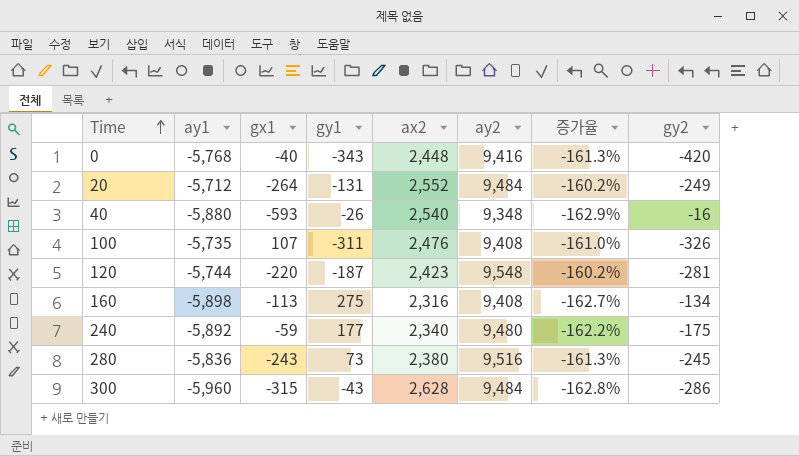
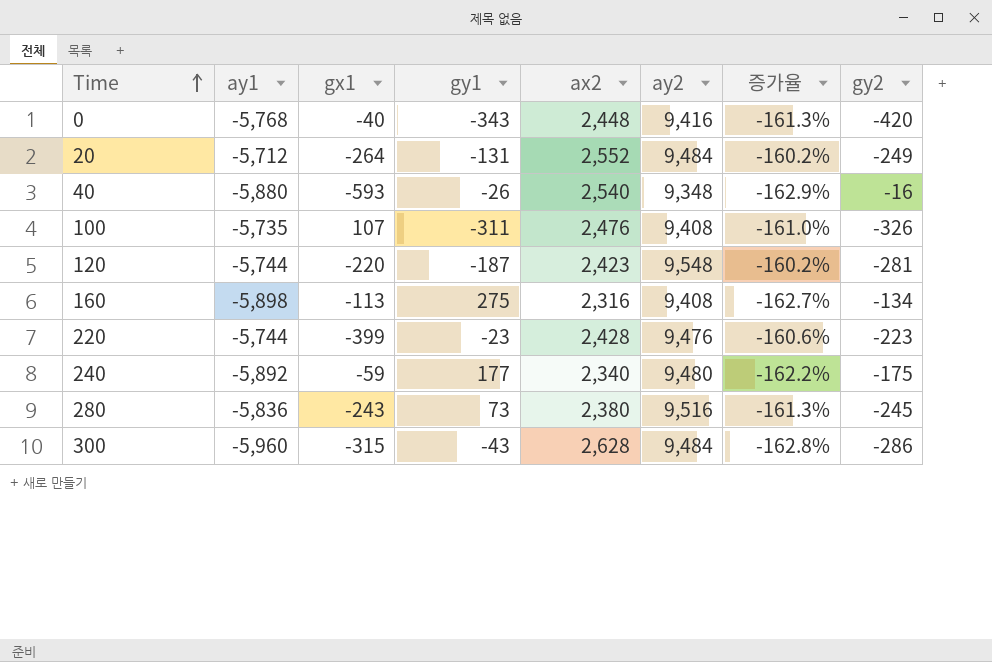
row 220: none -> -5,744 | -399 | -23 | 2,428 | 9,476 | -160.6% | -223

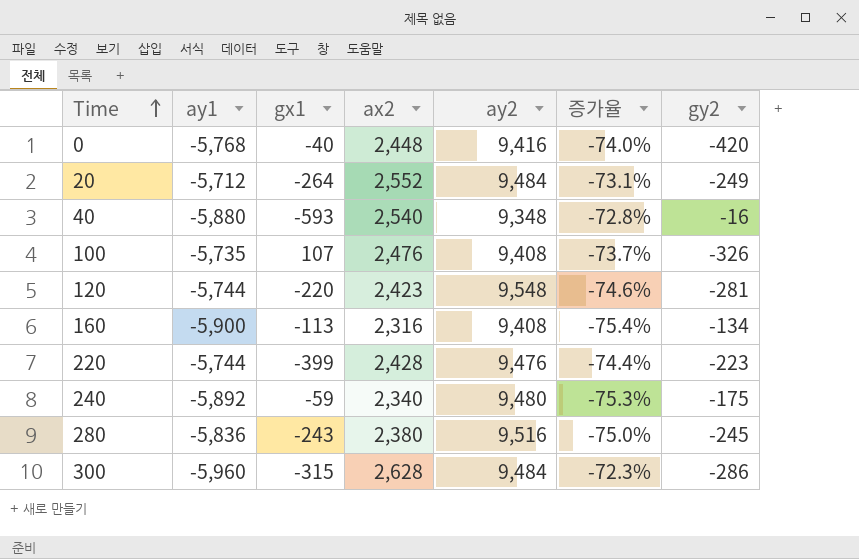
column gy1 | position: 4 -> none
column 증가율 | formula: ([ay1] - [ay2]) / [ay2] -> ([ax2] - [ay2]) / [ay2]
160 | ay1: -5,898 -> -5,900

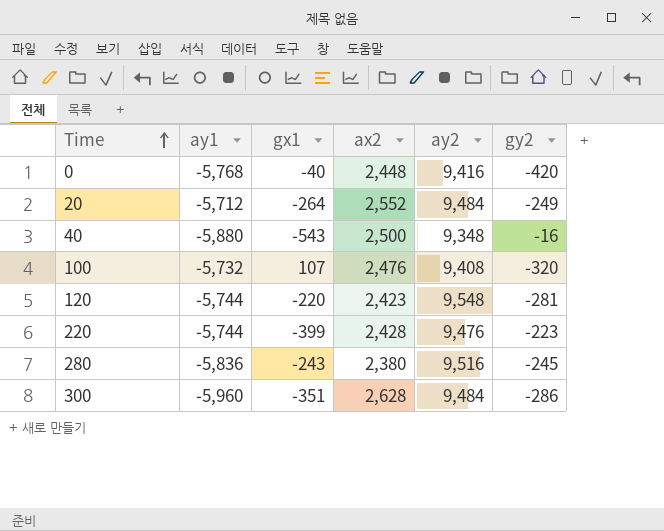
column 증가율 | formula: ([ax2] - [ay2]) / [ay2] -> none
row 160: -5,900 | -113 | 2,316 | 9,408 | -75.4% | -134 -> none
row 240: -5,892 | -59 | 2,340 | 9,480 | -75.3% | -175 -> none
40 | gx1: -593 -> -543
40 | ax2: 2,540 -> 2,500
100 | ay1: -5,735 -> -5,732
100 | gy2: -326 -> -320
300 | gx1: -315 -> -351

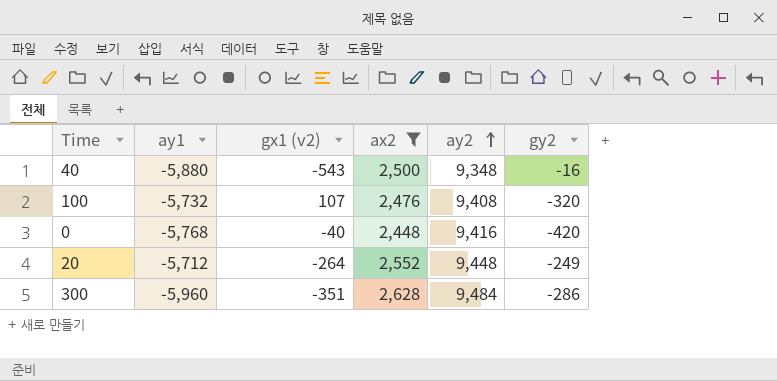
filter: none -> ax2 >= 2,448
row order: Time ascending -> ay2 ascending
column name: gx1 -> gx1 (v2)
20 | ay2: 9,484 -> 9,448

